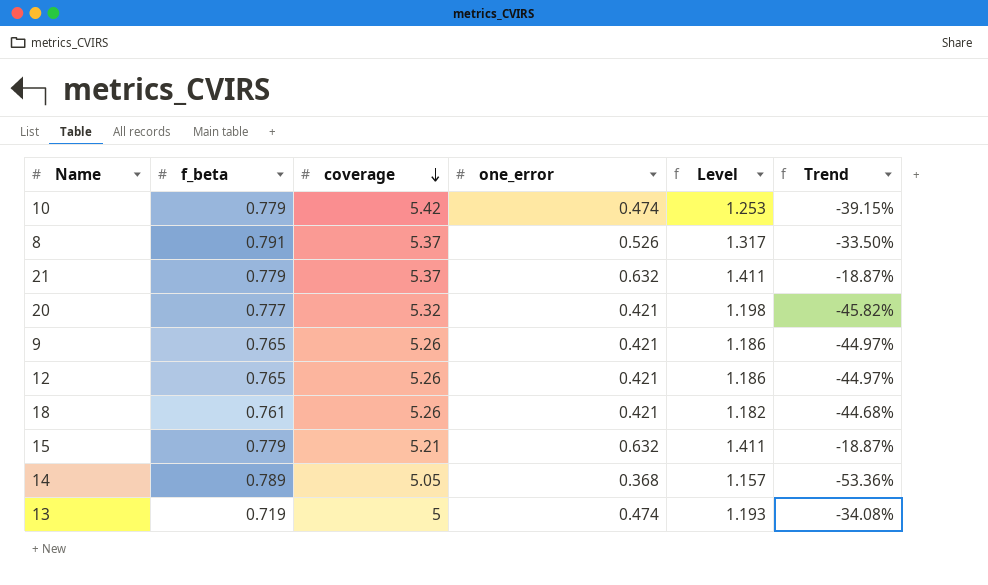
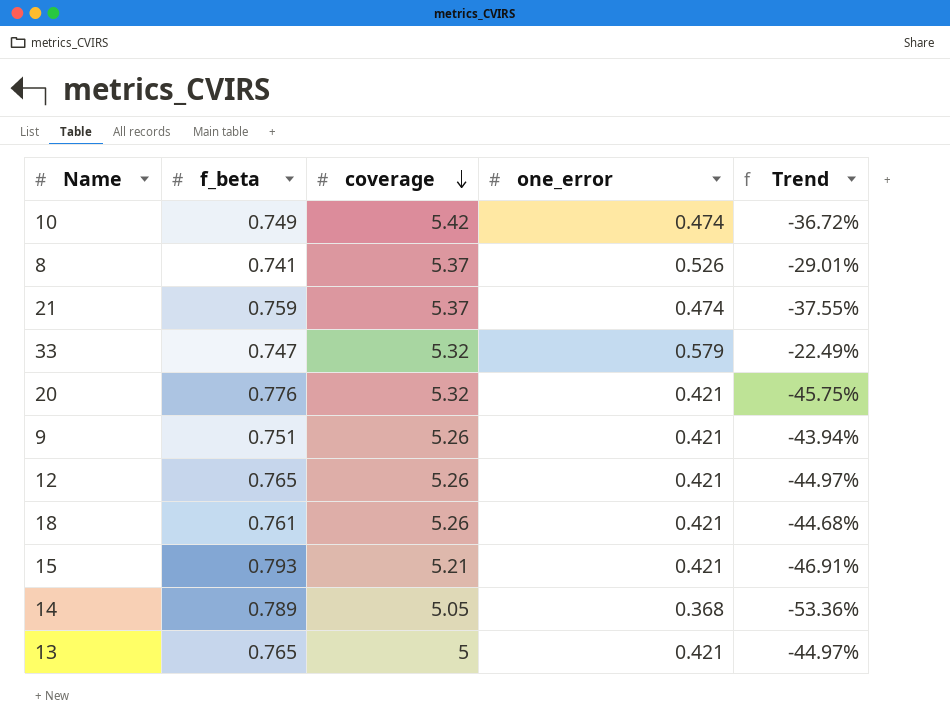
column Level | formula: [f_beta] + [one_error] -> none
10 | f_beta: 0.779 -> 0.749
10 | Trend: -39.15% -> -36.72%
8 | f_beta: 0.791 -> 0.741
8 | Trend: -33.50% -> -29.01%
21 | f_beta: 0.779 -> 0.759
21 | one_error: 0.632 -> 0.474
21 | Trend: -18.87% -> -37.55%
row 33: none -> 0.747 | 5.32 | 0.579 | -22.49%
20 | f_beta: 0.777 -> 0.776
20 | Trend: -45.82% -> -45.75%
9 | f_beta: 0.765 -> 0.751
9 | Trend: -44.97% -> -43.94%
15 | f_beta: 0.779 -> 0.793
15 | one_error: 0.632 -> 0.421
15 | Trend: -18.87% -> -46.91%
13 | f_beta: 0.719 -> 0.765
13 | one_error: 0.474 -> 0.421
13 | Trend: -34.08% -> -44.97%

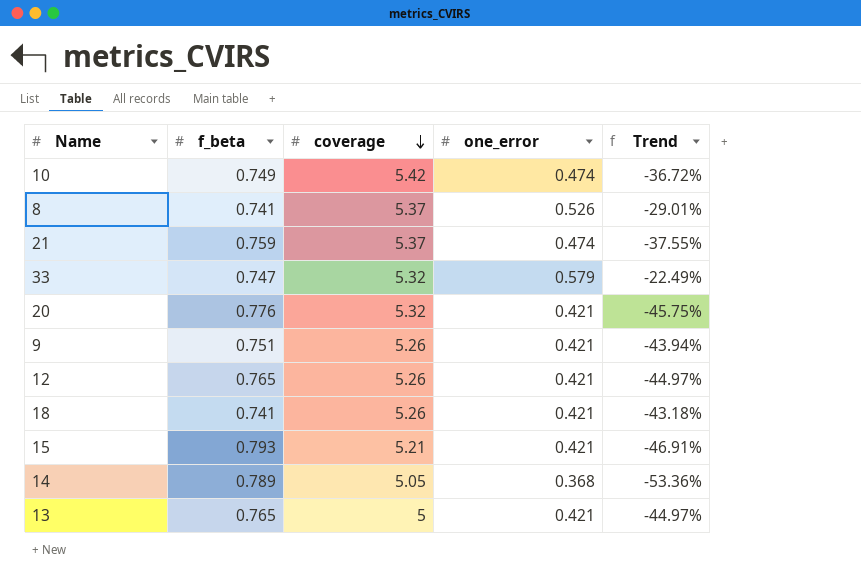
18 | f_beta: 0.761 -> 0.741
18 | Trend: -44.68% -> -43.18%

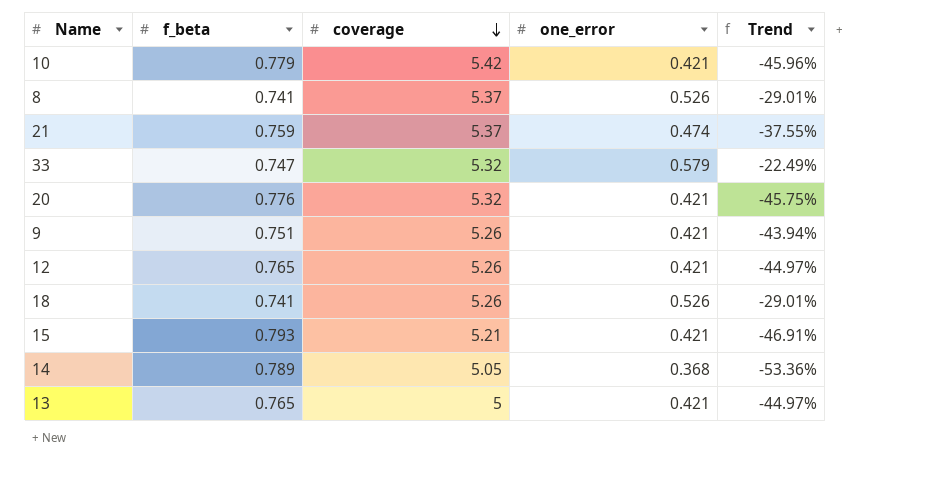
10 | f_beta: 0.749 -> 0.779
10 | one_error: 0.474 -> 0.421
10 | Trend: -36.72% -> -45.96%
18 | one_error: 0.421 -> 0.526
18 | Trend: -43.18% -> -29.01%

